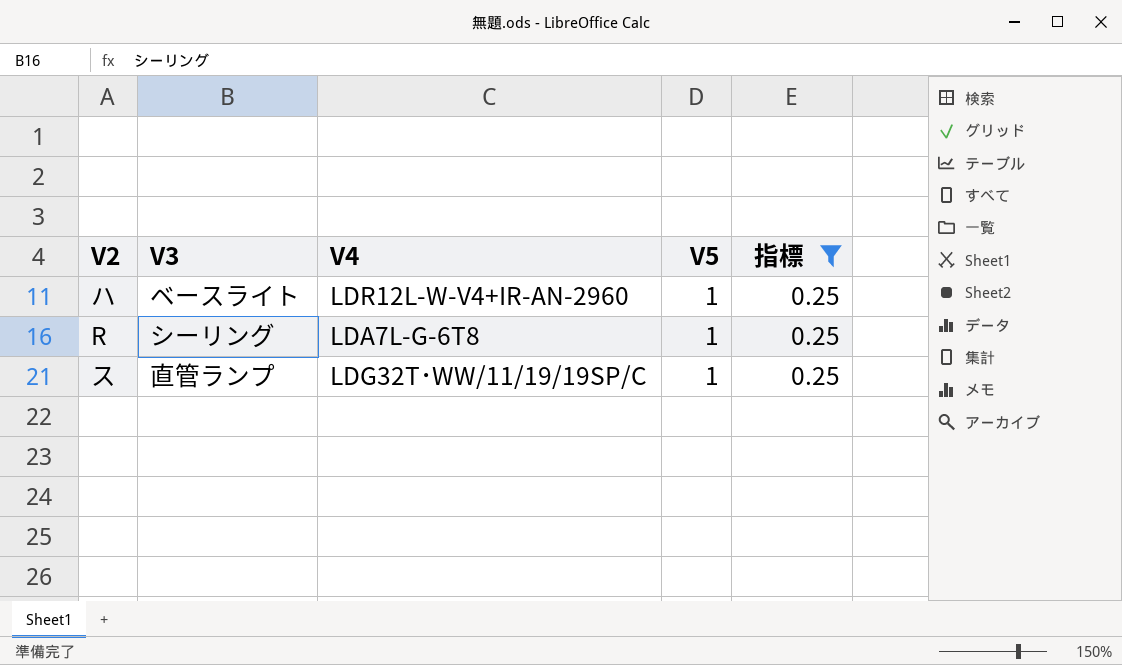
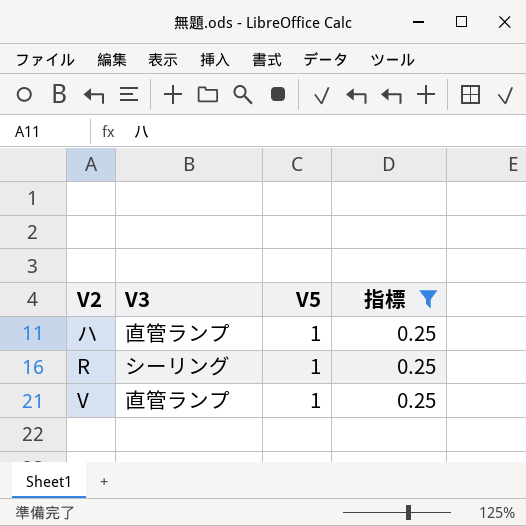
column V4 | position: 3 -> none
row ス: 直管ランプ | LDG32T･WW/11/19/19SP/C | 1 | 0.25 -> none
ハ | V3: ベースライト -> 直管ランプ
row V: none -> 直管ランプ | 1 | 0.25

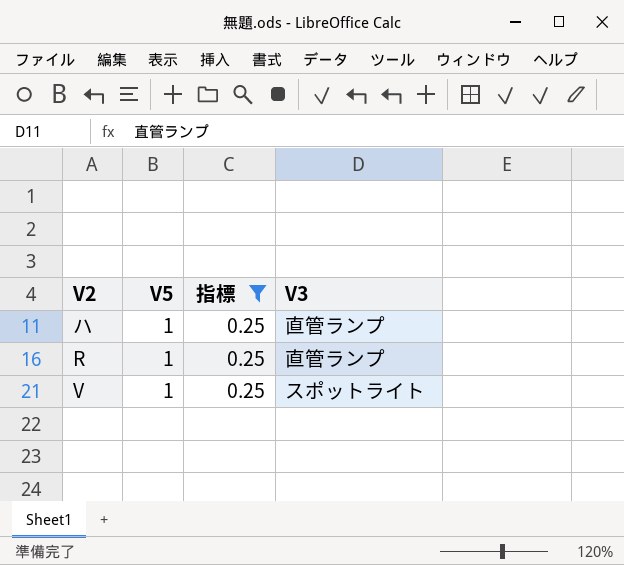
column V3 | position: 2 -> 4
R | V3: シーリング -> 直管ランプ
V | V3: 直管ランプ -> スポットライト

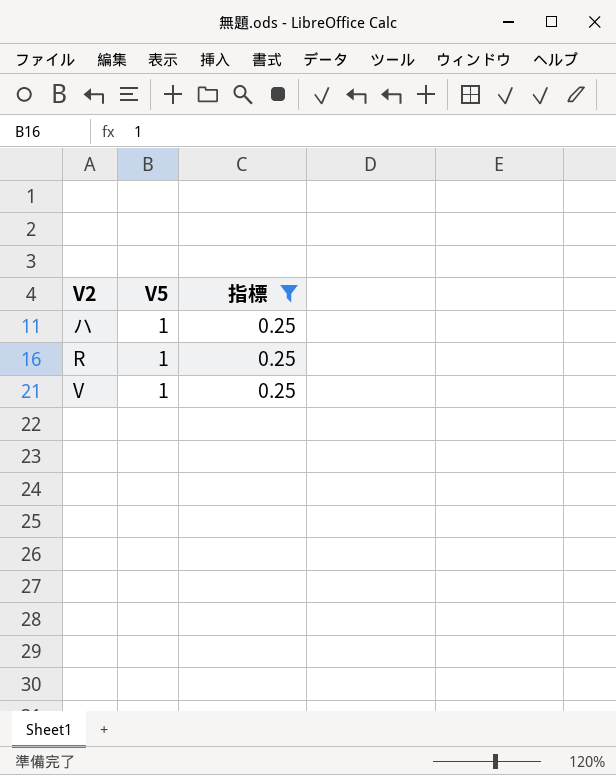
column V3 | position: 4 -> none

